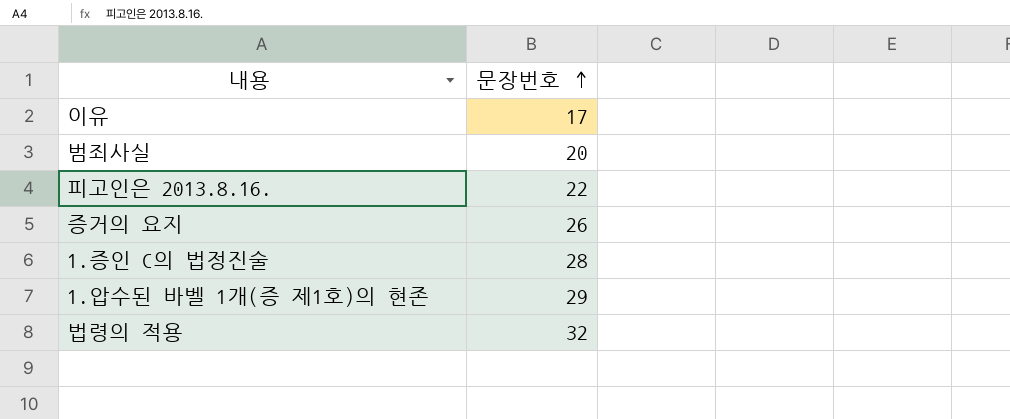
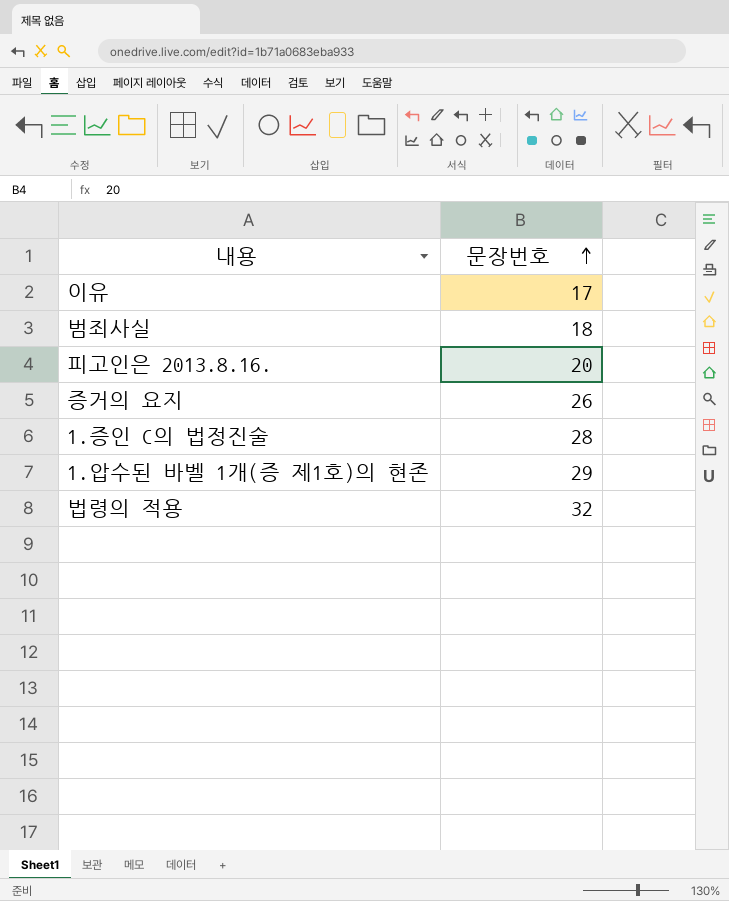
범죄사실 | 문장번호: 20 -> 18
피고인은 2013.8.16. | 문장번호: 22 -> 20

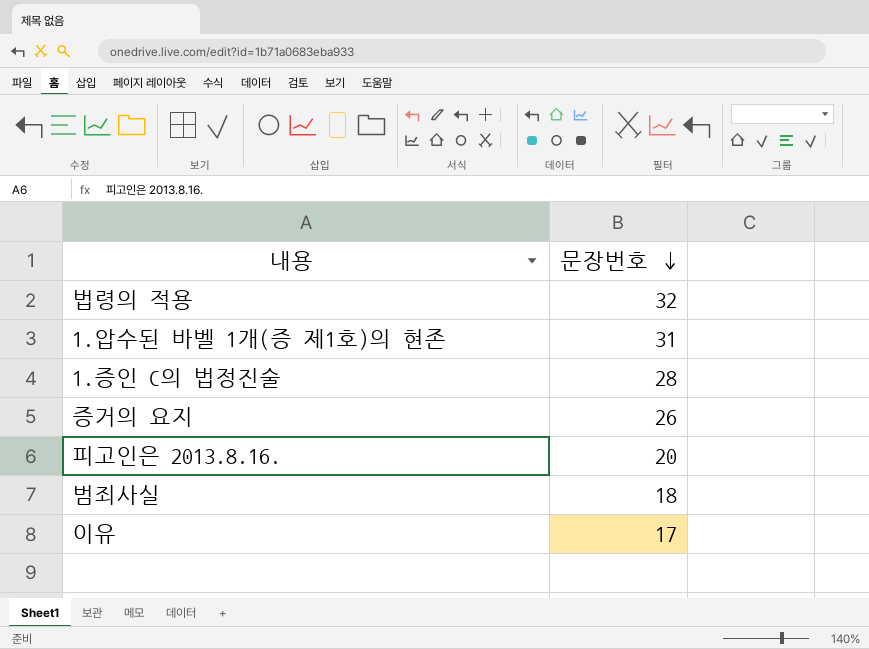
row order: 문장번호 ascending -> 문장번호 descending
1.압수된 바벨 1개(증 제1호)의 현존 | 문장번호: 29 -> 31

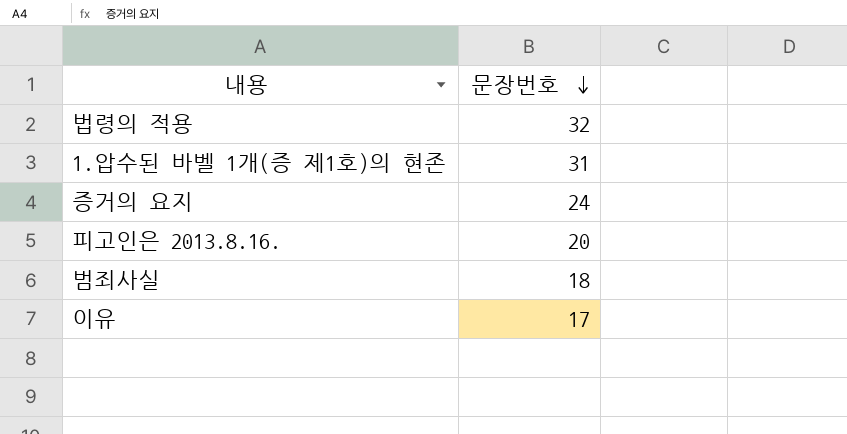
row 1.증인 C의 법정진술: 28 -> none
증거의 요지 | 문장번호: 26 -> 24

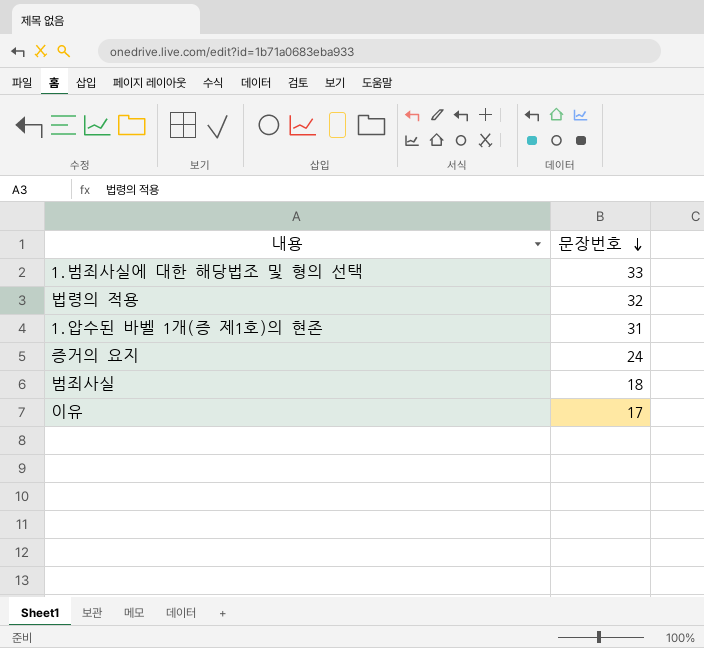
row 피고인은 2013.8.16.: 20 -> none
row 1.범죄사실에 대한 해당법조 및 형의 선택: none -> 33

